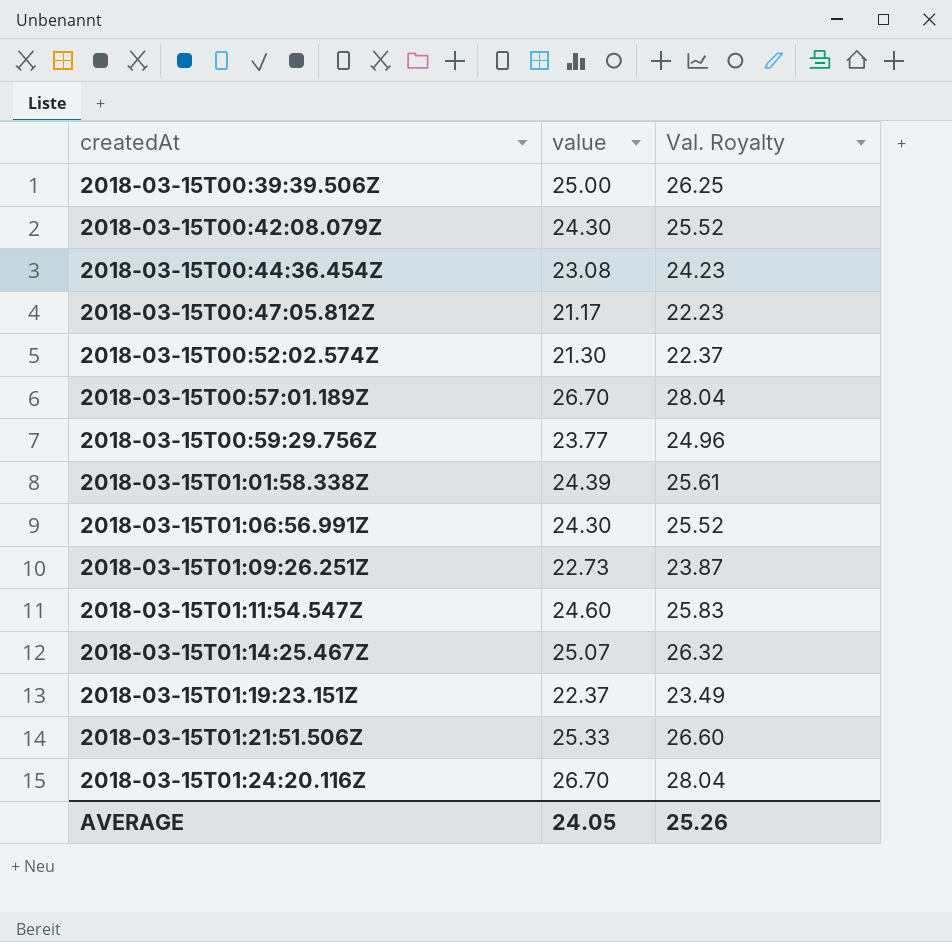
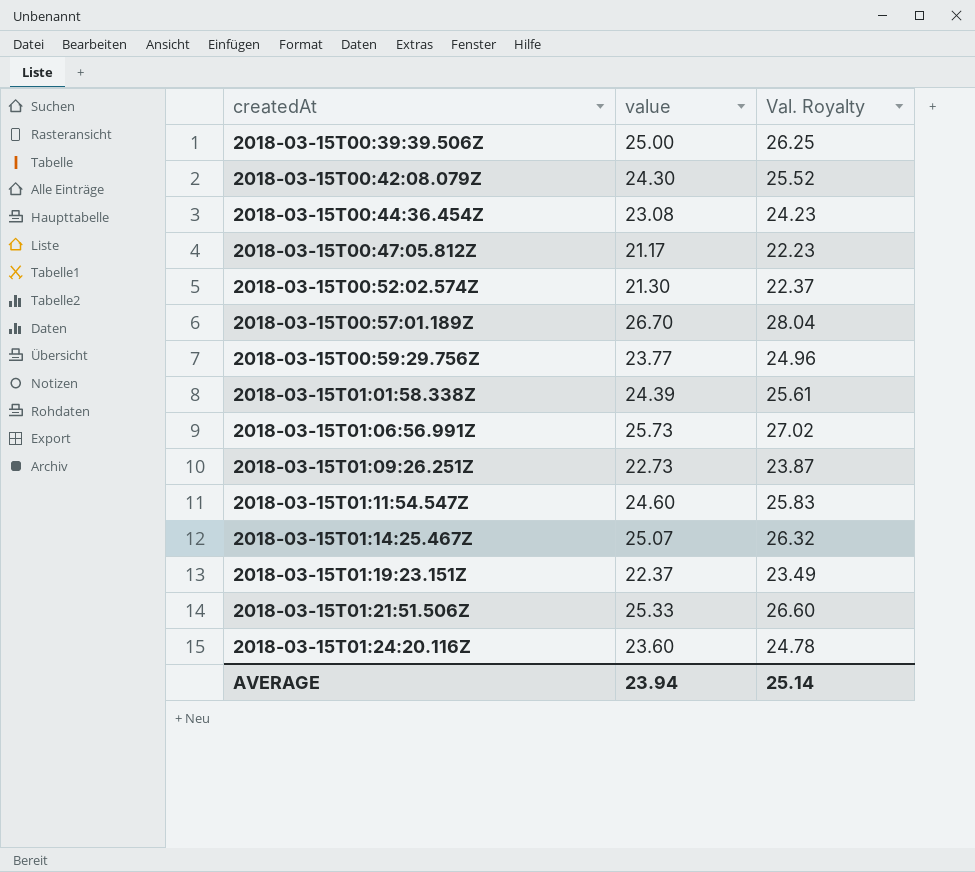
2018-03-15T01:06:56.991Z | value: 24.30 -> 25.73
2018-03-15T01:06:56.991Z | Val. Royalty: 25.52 -> 27.02
2018-03-15T01:24:20.116Z | value: 26.70 -> 23.60
2018-03-15T01:24:20.116Z | Val. Royalty: 28.04 -> 24.78
AVERAGE | value: 24.05 -> 23.94
AVERAGE | Val. Royalty: 25.26 -> 25.14

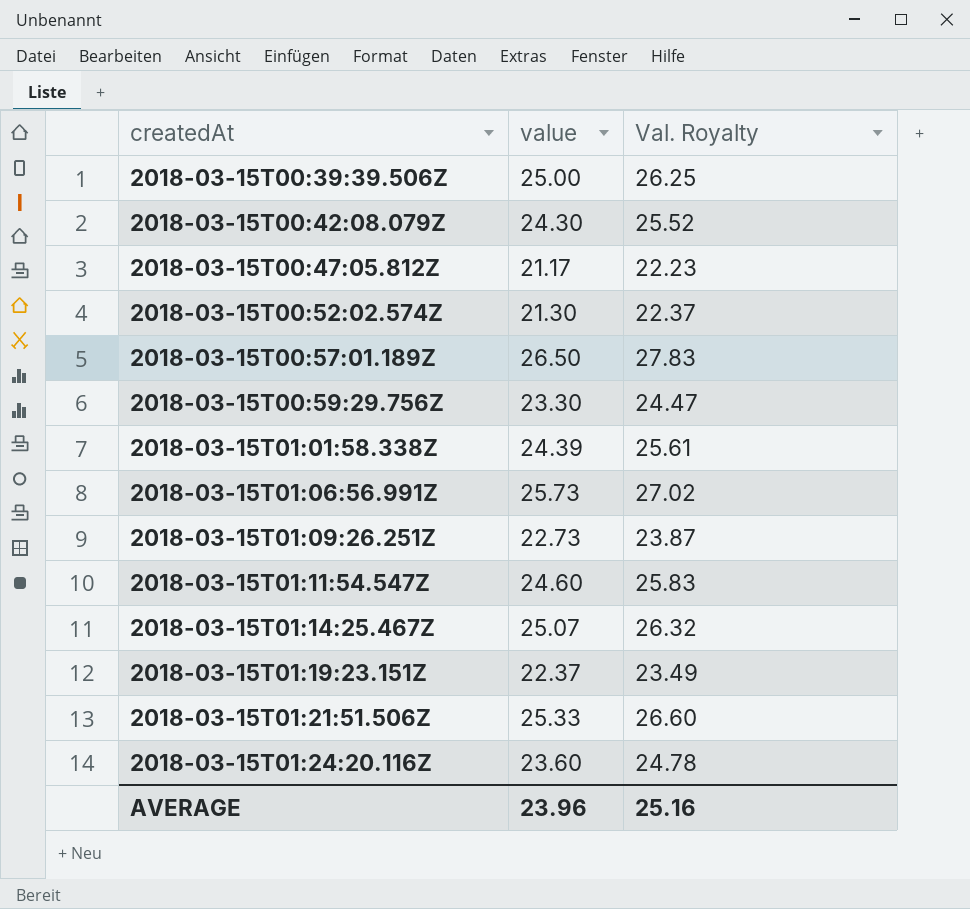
row 2018-03-15T00:44:36.454Z: 23.08 | 24.23 -> none
2018-03-15T00:57:01.189Z | value: 26.70 -> 26.50
2018-03-15T00:57:01.189Z | Val. Royalty: 28.04 -> 27.83
2018-03-15T00:59:29.756Z | value: 23.77 -> 23.30
2018-03-15T00:59:29.756Z | Val. Royalty: 24.96 -> 24.47
AVERAGE | value: 23.94 -> 23.96
AVERAGE | Val. Royalty: 25.14 -> 25.16

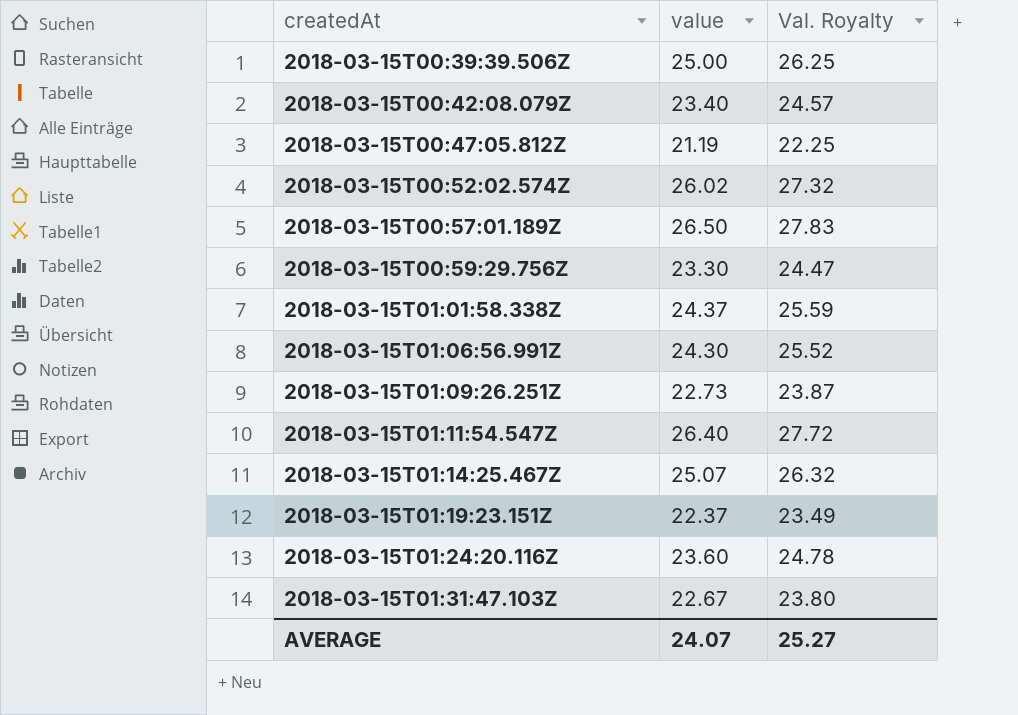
row 2018-03-15T01:21:51.506Z: 25.33 | 26.60 -> none
2018-03-15T00:42:08.079Z | value: 24.30 -> 23.40
2018-03-15T00:42:08.079Z | Val. Royalty: 25.52 -> 24.57
2018-03-15T00:47:05.812Z | value: 21.17 -> 21.19
2018-03-15T00:47:05.812Z | Val. Royalty: 22.23 -> 22.25
2018-03-15T00:52:02.574Z | value: 21.30 -> 26.02
2018-03-15T00:52:02.574Z | Val. Royalty: 22.37 -> 27.32
2018-03-15T01:01:58.338Z | value: 24.39 -> 24.37
2018-03-15T01:01:58.338Z | Val. Royalty: 25.61 -> 25.59
2018-03-15T01:06:56.991Z | value: 25.73 -> 24.30
2018-03-15T01:06:56.991Z | Val. Royalty: 27.02 -> 25.52
2018-03-15T01:11:54.547Z | value: 24.60 -> 26.40
2018-03-15T01:11:54.547Z | Val. Royalty: 25.83 -> 27.72
row 2018-03-15T01:31:47.103Z: none -> 22.67 | 23.80
AVERAGE | value: 23.96 -> 24.07
AVERAGE | Val. Royalty: 25.16 -> 25.27

